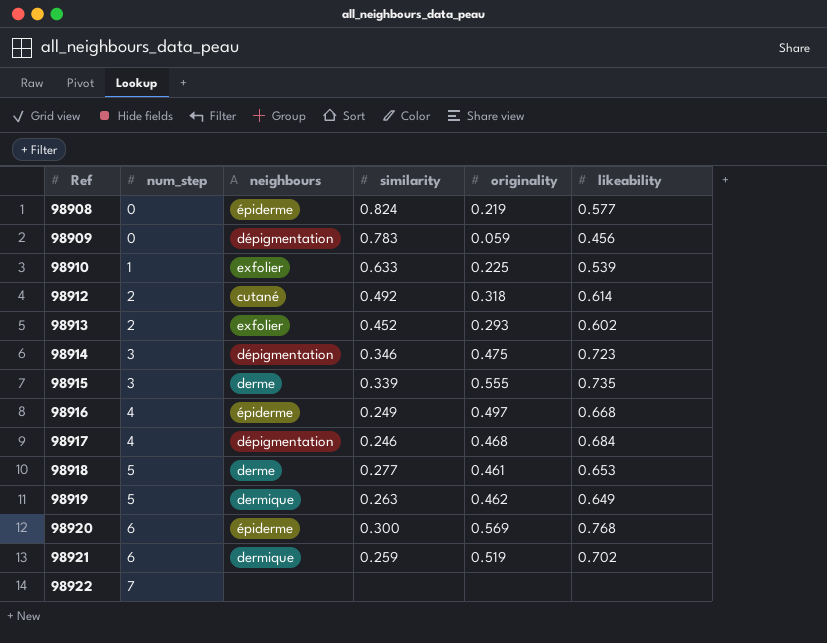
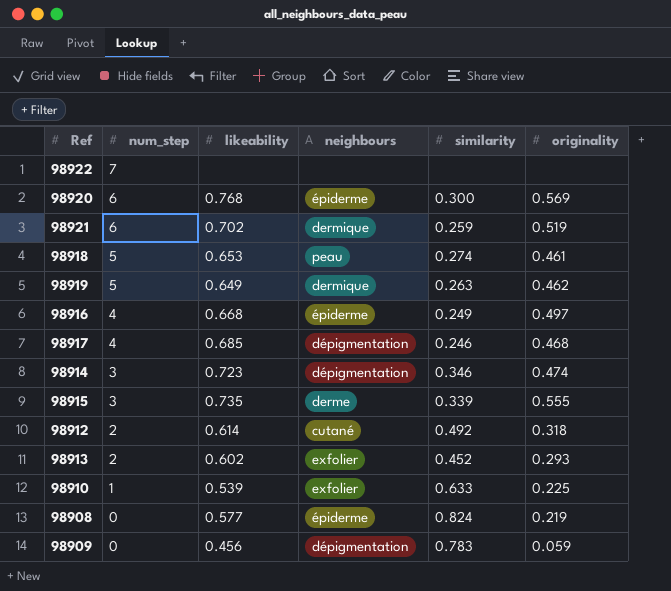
row order: Ref ascending -> num_step descending
column likeability | position: 6 -> 3
98918 | neighbours: derme -> peau
98918 | similarity: 0.277 -> 0.274
98917 | likeability: 0.684 -> 0.685
98914 | originality: 0.475 -> 0.474

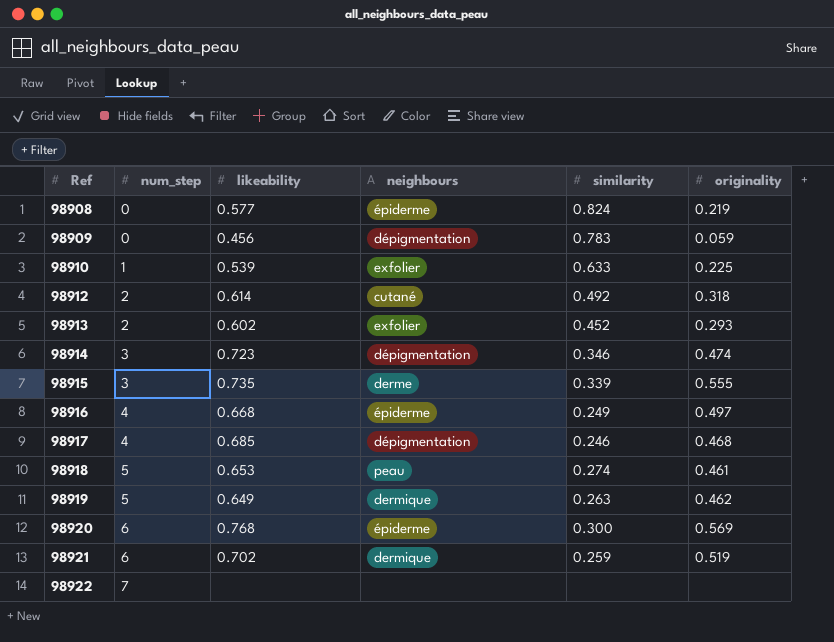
row order: num_step descending -> Ref ascending

